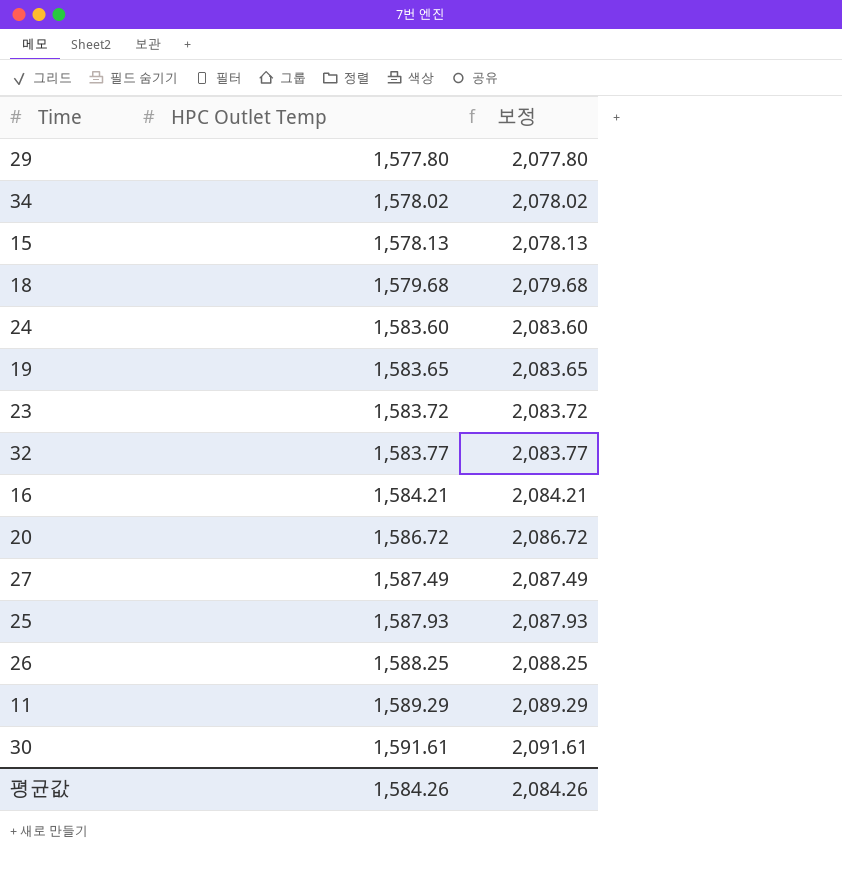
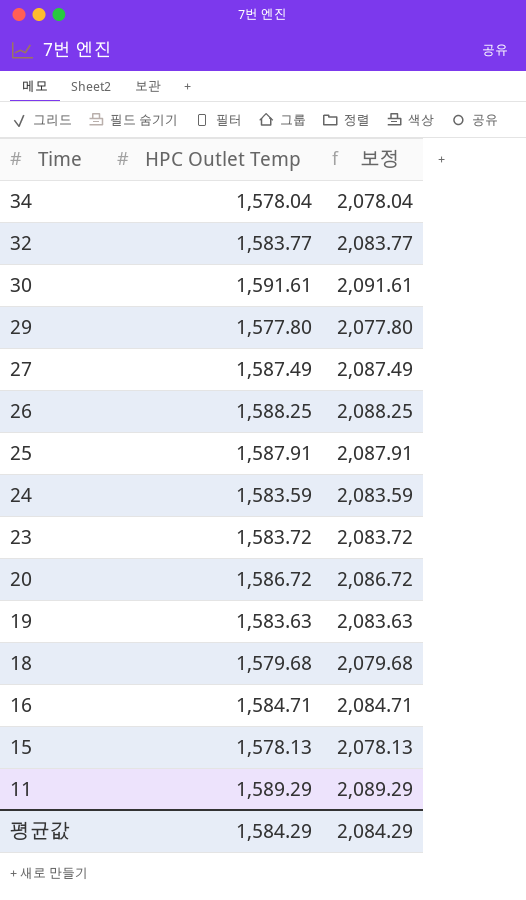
row order: HPC Outlet Temp ascending -> Time descending
34 | HPC Outlet Temp: 1,578.02 -> 1,578.04
34 | 보정: 2,078.02 -> 2,078.04
25 | HPC Outlet Temp: 1,587.93 -> 1,587.91
25 | 보정: 2,087.93 -> 2,087.91
24 | HPC Outlet Temp: 1,583.60 -> 1,583.59
24 | 보정: 2,083.60 -> 2,083.59
19 | HPC Outlet Temp: 1,583.65 -> 1,583.63
19 | 보정: 2,083.65 -> 2,083.63
16 | HPC Outlet Temp: 1,584.21 -> 1,584.71
16 | 보정: 2,084.21 -> 2,084.71
평균값 | HPC Outlet Temp: 1,584.26 -> 1,584.29
평균값 | 보정: 2,084.26 -> 2,084.29

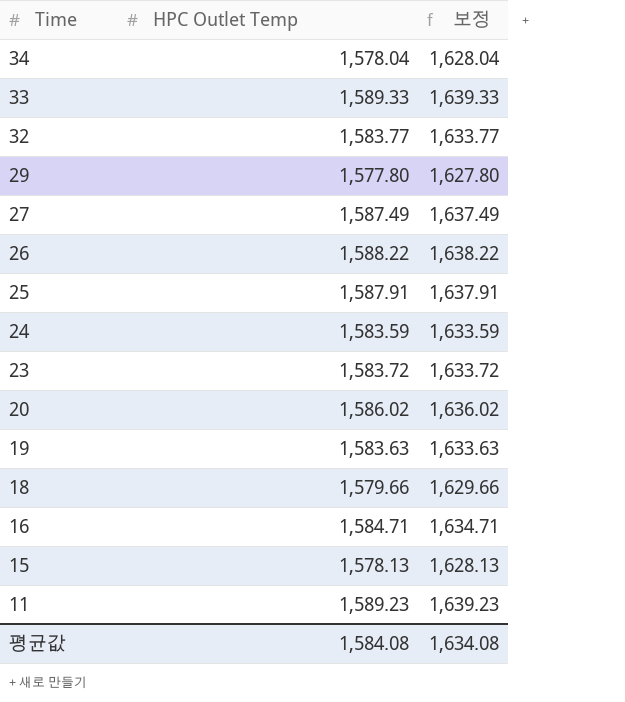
column 보정 | formula: [HPC Outlet Temp] + 500 -> [HPC Outlet Temp] + 50
row 30: 1,591.61 | 2,091.61 -> none
row 33: none -> 1,589.33 | 1,639.33
26 | HPC Outlet Temp: 1,588.25 -> 1,588.22
20 | HPC Outlet Temp: 1,586.72 -> 1,586.02
18 | HPC Outlet Temp: 1,579.68 -> 1,579.66
11 | HPC Outlet Temp: 1,589.29 -> 1,589.23
평균값 | HPC Outlet Temp: 1,584.29 -> 1,584.08
평균값 | 보정: 2,084.29 -> 1,634.08

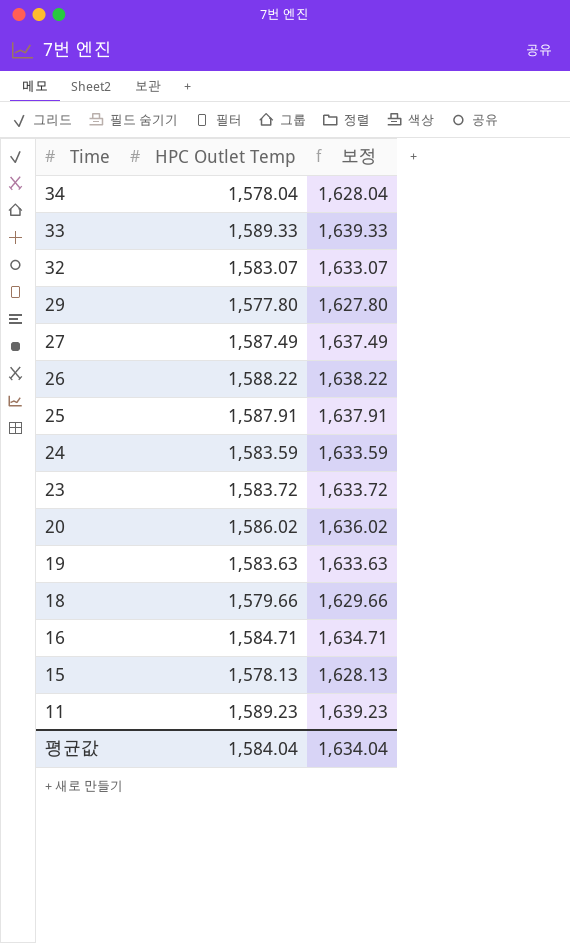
32 | HPC Outlet Temp: 1,583.77 -> 1,583.07
32 | 보정: 1,633.77 -> 1,633.07
평균값 | HPC Outlet Temp: 1,584.08 -> 1,584.04
평균값 | 보정: 1,634.08 -> 1,634.04

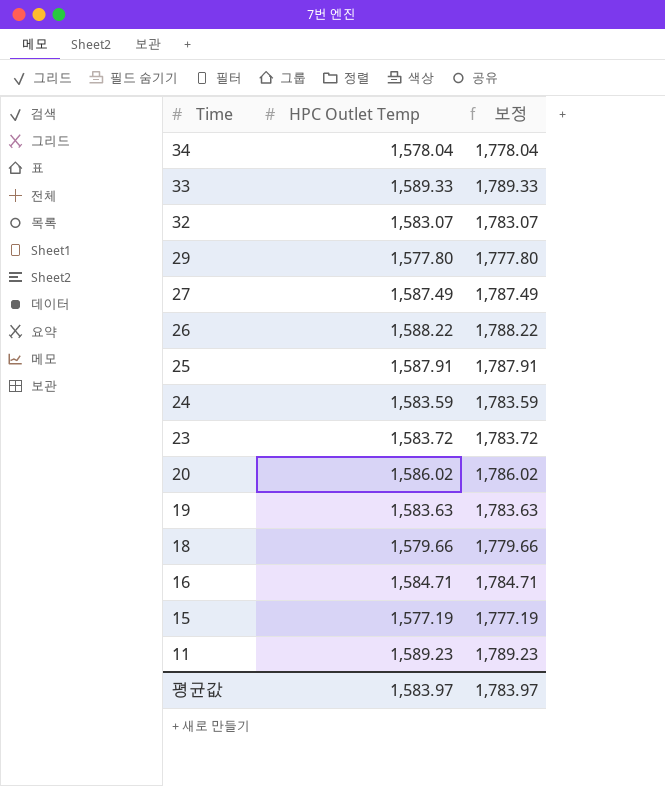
column 보정 | formula: [HPC Outlet Temp] + 50 -> [HPC Outlet Temp] + 200
15 | HPC Outlet Temp: 1,578.13 -> 1,577.19
평균값 | HPC Outlet Temp: 1,584.04 -> 1,583.97
평균값 | 보정: 1,634.04 -> 1,783.97

